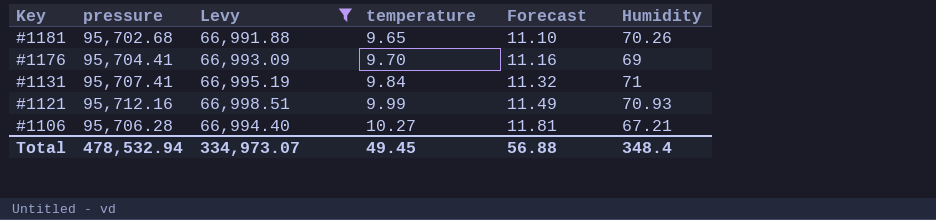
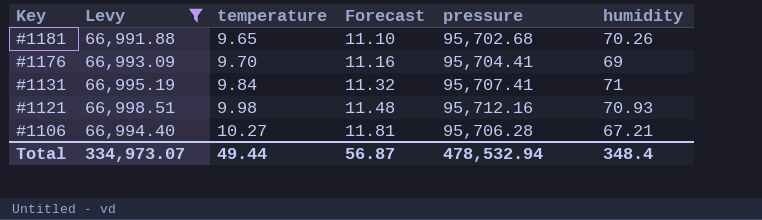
column pressure | position: 2 -> 5
column name: Humidity -> humidity
#1121 | temperature: 9.99 -> 9.98
#1121 | Forecast: 11.49 -> 11.48
Total | temperature: 49.45 -> 49.44
Total | Forecast: 56.88 -> 56.87

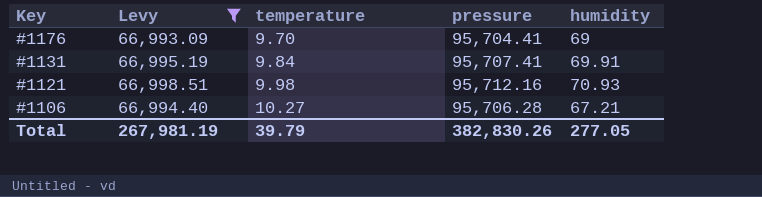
column Forecast | formula: [temperature] * 1.15 -> none
row #1181: 66,991.88 | 9.65 | 11.10 | 95,702.68 | 70.26 -> none
#1131 | humidity: 71 -> 69.91
Total | Levy: 334,973.07 -> 267,981.19
Total | temperature: 49.44 -> 39.79
Total | pressure: 478,532.94 -> 382,830.26
Total | humidity: 348.4 -> 277.05

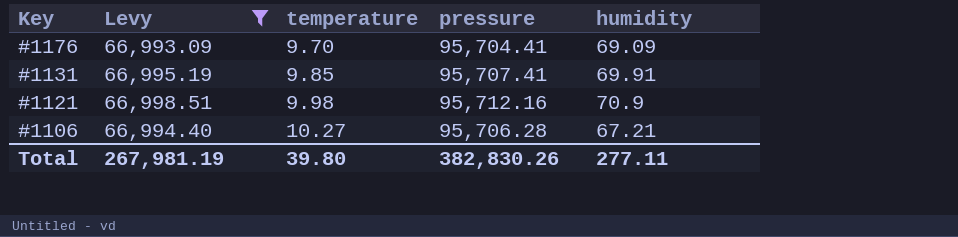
#1176 | humidity: 69 -> 69.09
#1131 | temperature: 9.84 -> 9.85
#1121 | humidity: 70.93 -> 70.9
Total | temperature: 39.79 -> 39.80
Total | humidity: 277.05 -> 277.11

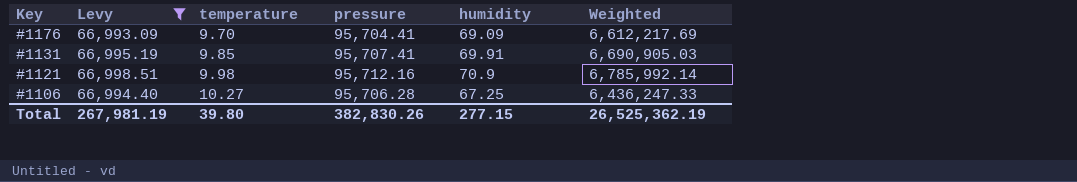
column Weighted | formula: none -> [pressure] * [humidity]
#1106 | humidity: 67.21 -> 67.25
Total | humidity: 277.11 -> 277.15

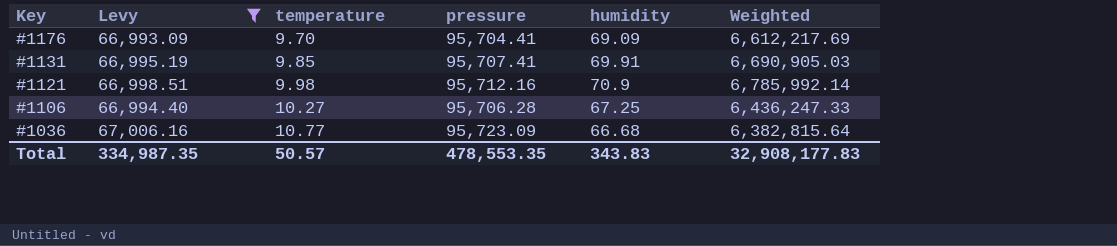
row #1036: none -> 67,006.16 | 10.77 | 95,723.09 | 66.68 | 6,382,815.64
Total | Levy: 267,981.19 -> 334,987.35
Total | temperature: 39.80 -> 50.57
Total | pressure: 382,830.26 -> 478,553.35
Total | humidity: 277.15 -> 343.83
Total | Weighted: 26,525,362.19 -> 32,908,177.83

